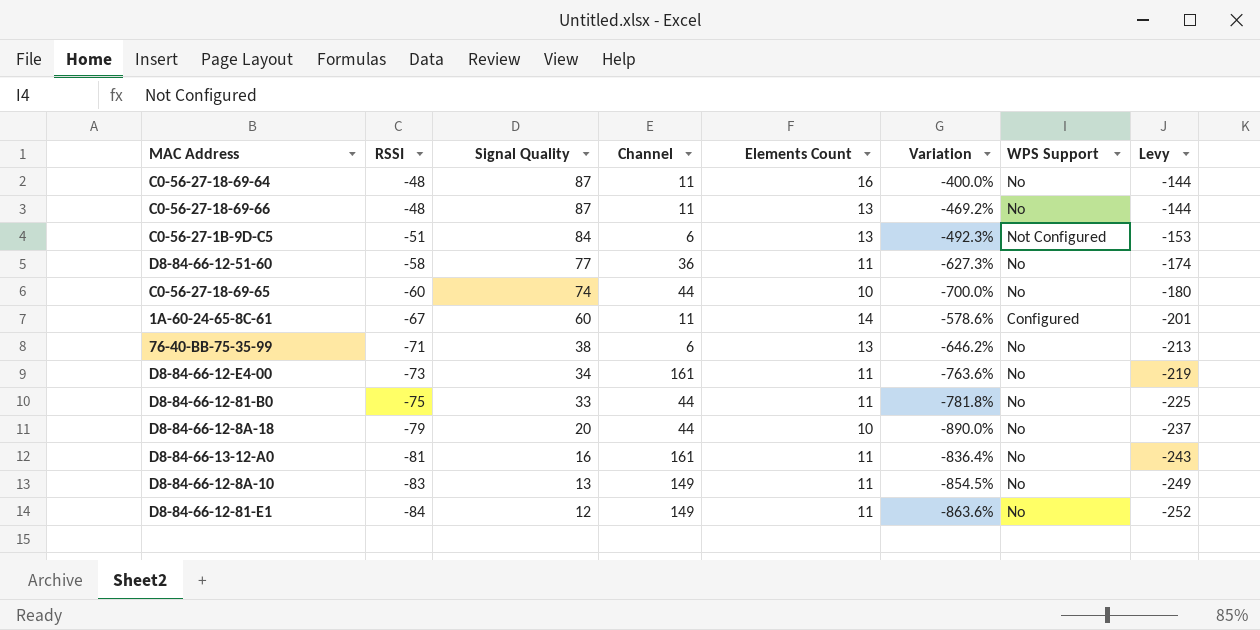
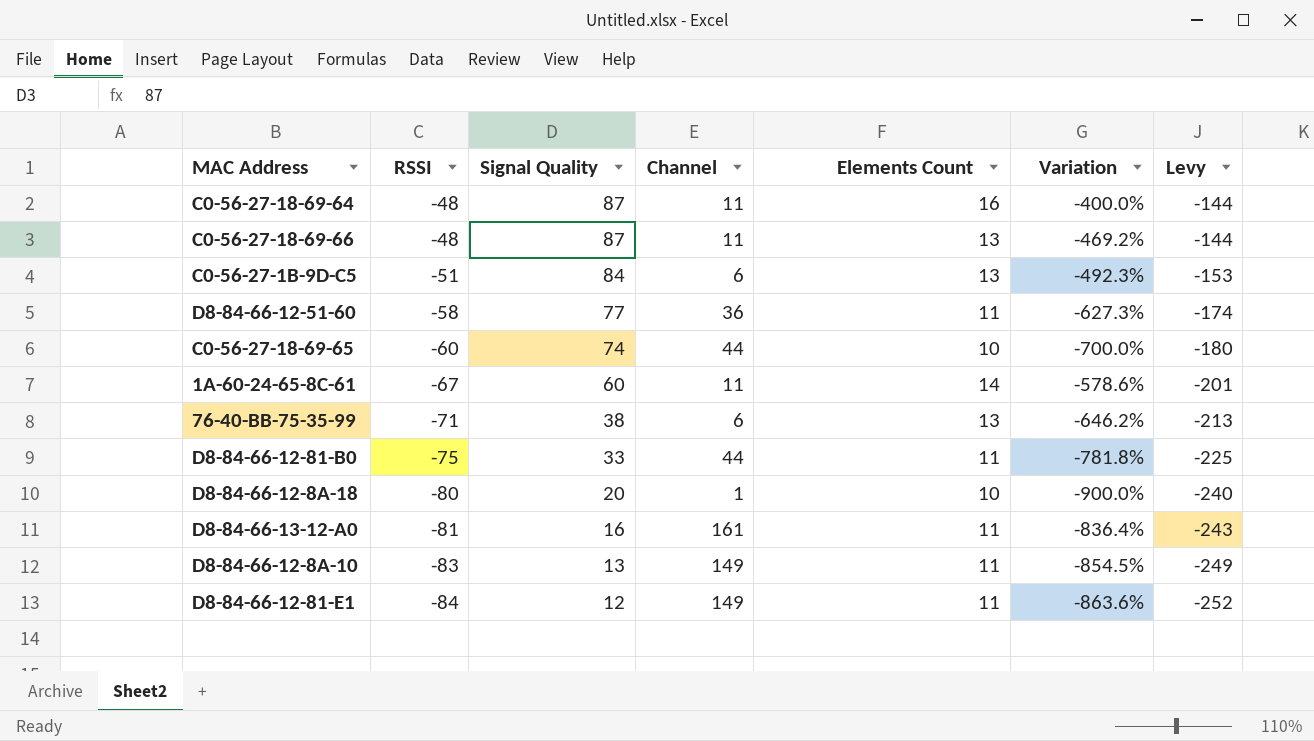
column WPS Support | position: 7 -> none
row D8-84-66-12-E4-00: -73 | 34 | 161 | 11 | -763.6% | No | -219 -> none
D8-84-66-12-8A-18 | RSSI: -79 -> -80
D8-84-66-12-8A-18 | Channel: 44 -> 1
D8-84-66-12-8A-18 | Variation: -890.0% -> -900.0%
D8-84-66-12-8A-18 | Levy: -237 -> -240

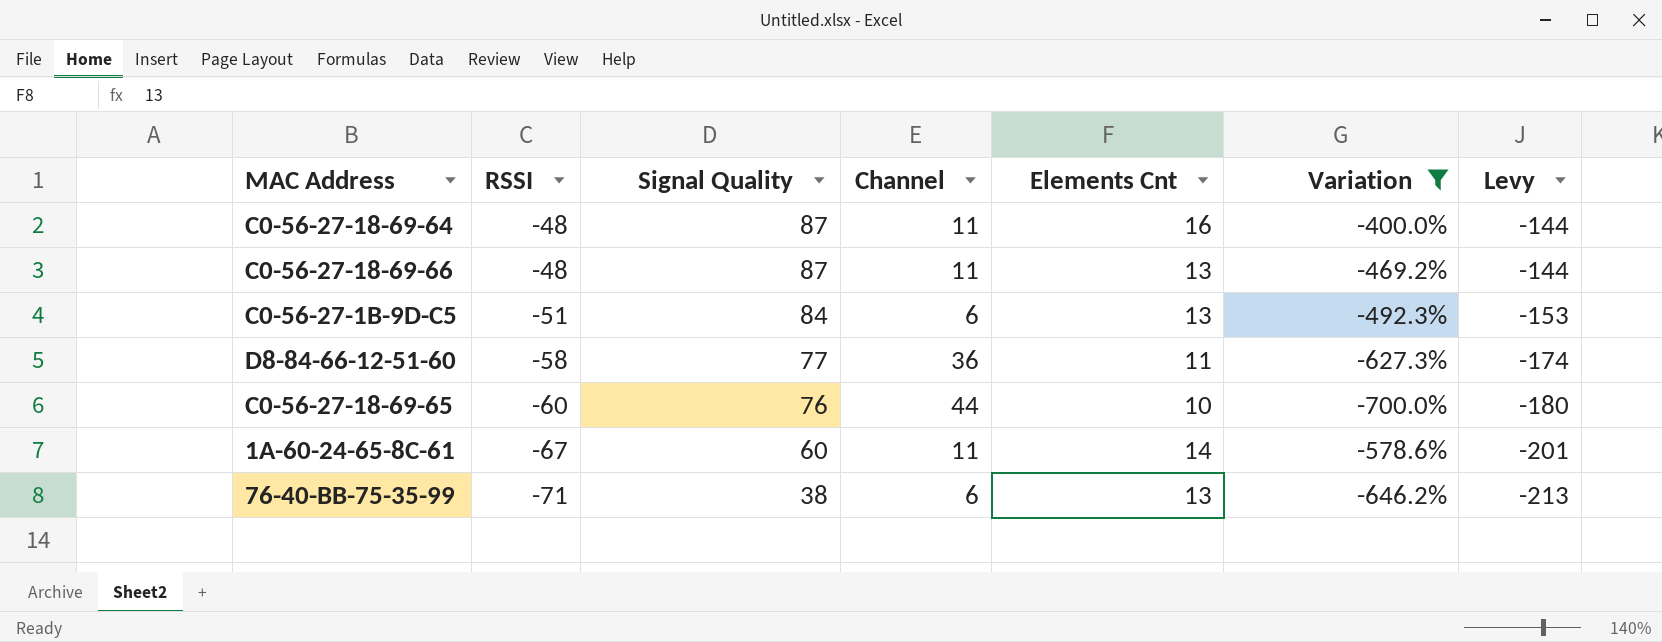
filter: none -> Variation >= -700.0%
column name: Elements Count -> Elements Cnt
C0-56-27-18-69-65 | Signal Quality: 74 -> 76

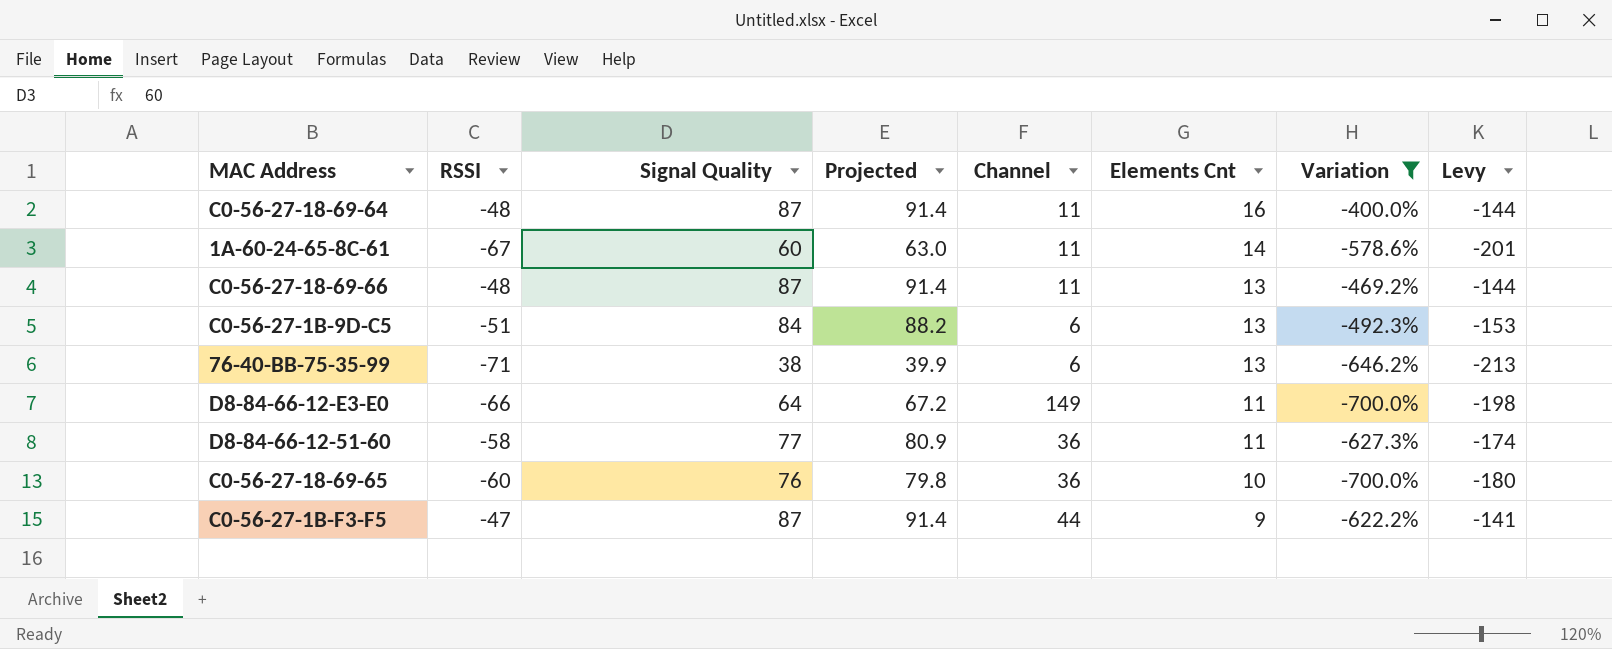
row order: RSSI descending -> Elements Cnt descending
column Projected | formula: none -> [Signal Quality] * 1.05
row D8-84-66-12-E3-E0: none -> -66 | 64 | 67.2 | 149 | 11 | -700.0% | -198
C0-56-27-18-69-65 | Channel: 44 -> 36
row C0-56-27-1B-F3-F5: none -> -47 | 87 | 91.4 | 44 | 9 | -622.2% | -141

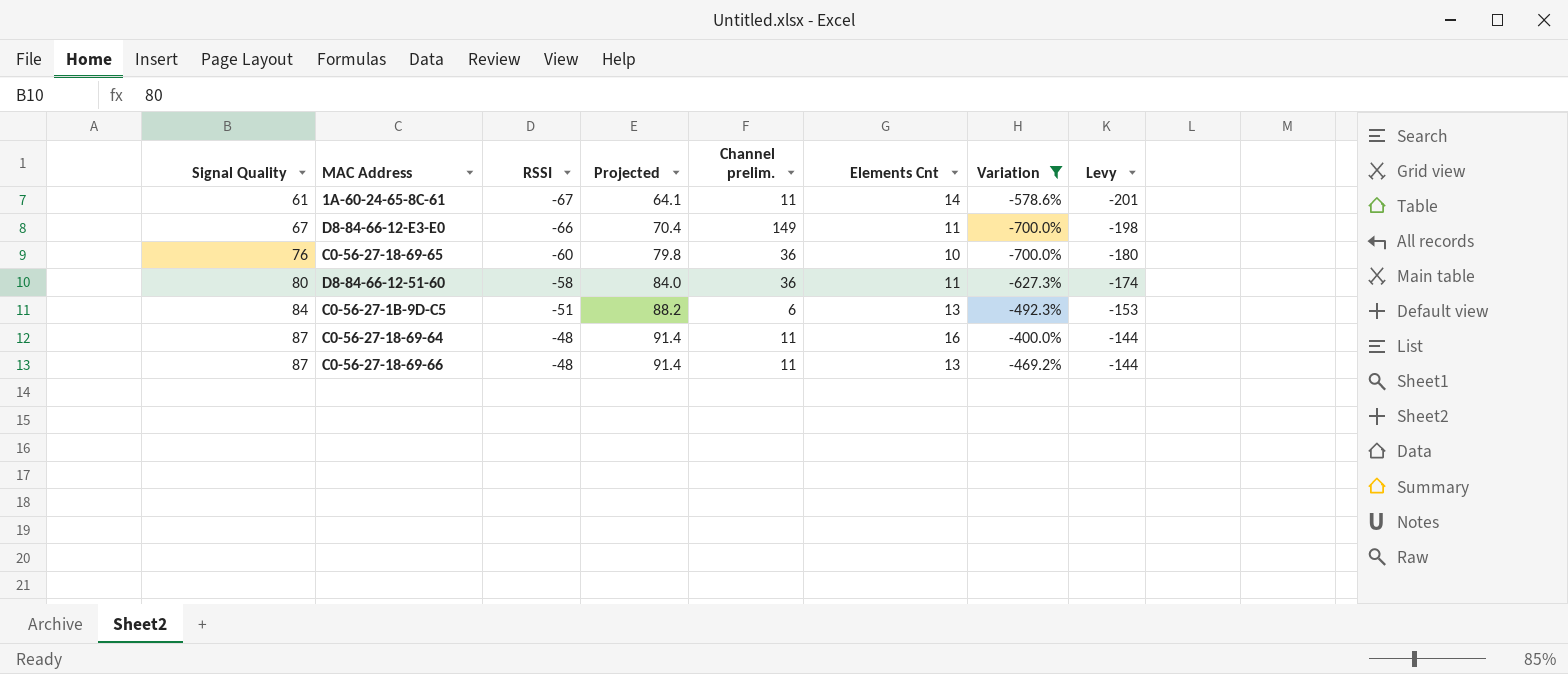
row order: Elements Cnt descending -> Signal Quality ascending
column Signal Quality | position: 3 -> 1
column name: Channel -> Channel prelim.
row 76-40-BB-75-35-99: -71 | 38 | 39.9 | 6 | 13 | -646.2% | -213 -> none
row C0-56-27-1B-F3-F5: -47 | 87 | 91.4 | 44 | 9 | -622.2% | -141 -> none
1A-60-24-65-8C-61 | Signal Quality: 60 -> 61
1A-60-24-65-8C-61 | Projected: 63.0 -> 64.1
D8-84-66-12-E3-E0 | Signal Quality: 64 -> 67
D8-84-66-12-E3-E0 | Projected: 67.2 -> 70.4
D8-84-66-12-51-60 | Signal Quality: 77 -> 80
D8-84-66-12-51-60 | Projected: 80.9 -> 84.0

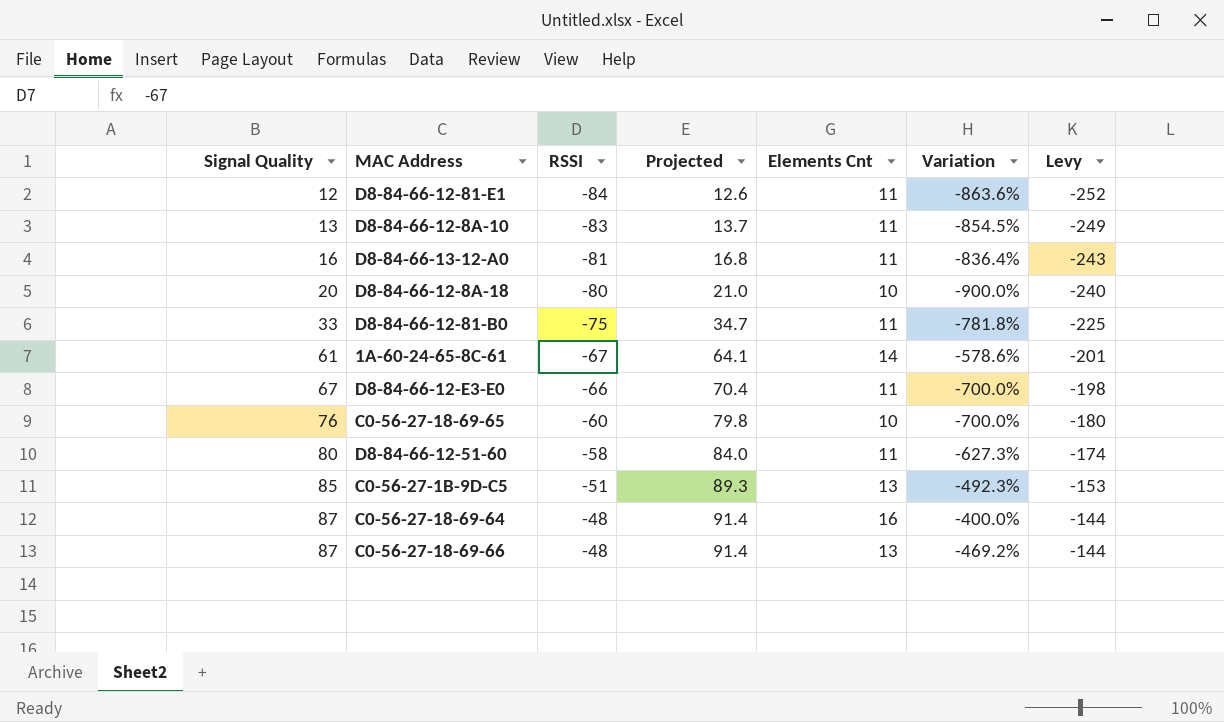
filter: Variation >= -700.0% -> none
column Channel prelim. | position: 5 -> none
C0-56-27-1B-9D-C5 | Signal Quality: 84 -> 85
C0-56-27-1B-9D-C5 | Projected: 88.2 -> 89.3

